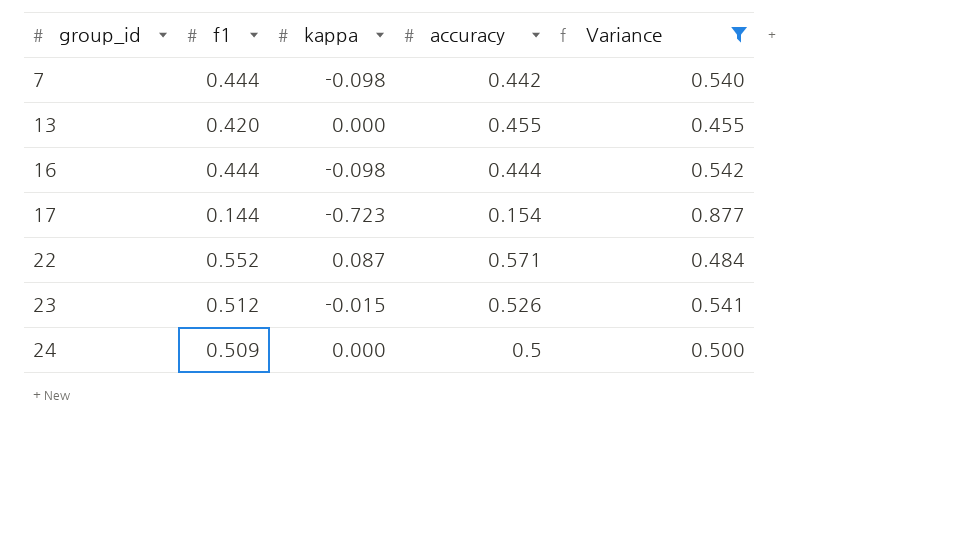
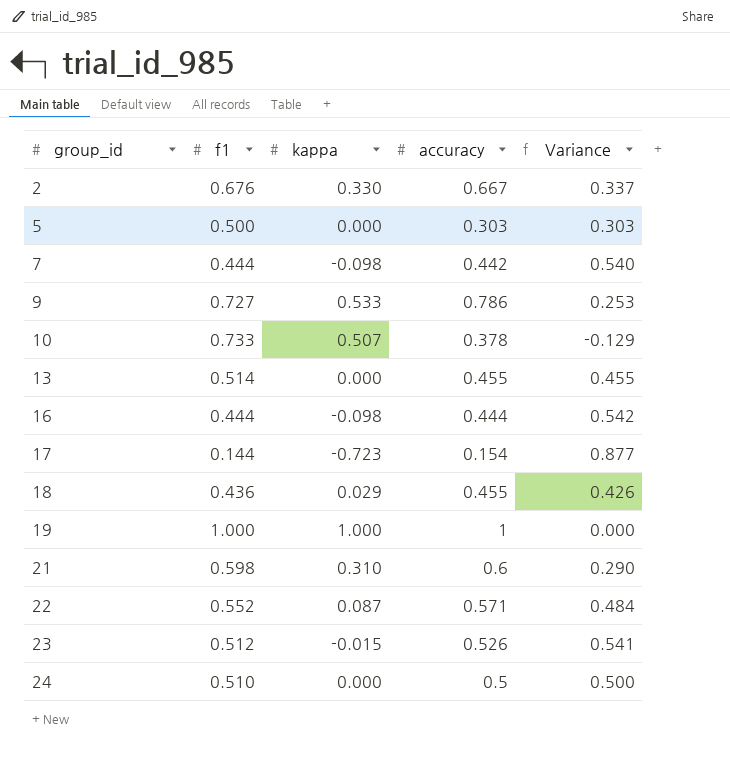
filter: Variance >= 0.455 -> none
13 | f1: 0.420 -> 0.514
24 | f1: 0.509 -> 0.510

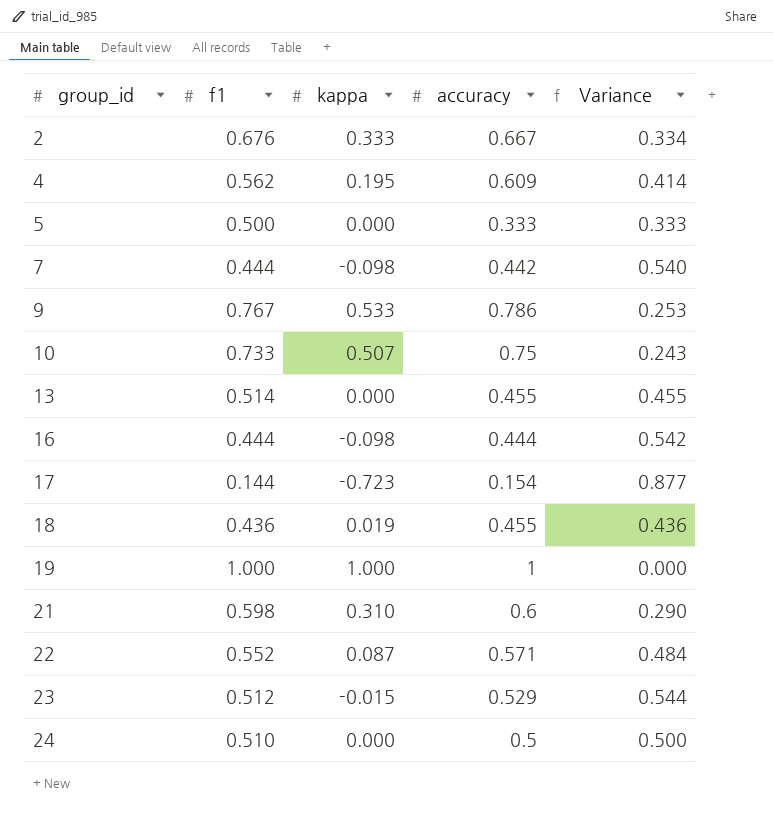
2 | kappa: 0.330 -> 0.333
2 | Variance: 0.337 -> 0.334
row 4: none -> 0.562 | 0.195 | 0.609 | 0.414
5 | accuracy: 0.303 -> 0.333
5 | Variance: 0.303 -> 0.333
9 | f1: 0.727 -> 0.767
10 | accuracy: 0.378 -> 0.75
10 | Variance: -0.129 -> 0.243
18 | kappa: 0.029 -> 0.019
18 | Variance: 0.426 -> 0.436
23 | accuracy: 0.526 -> 0.529
23 | Variance: 0.541 -> 0.544

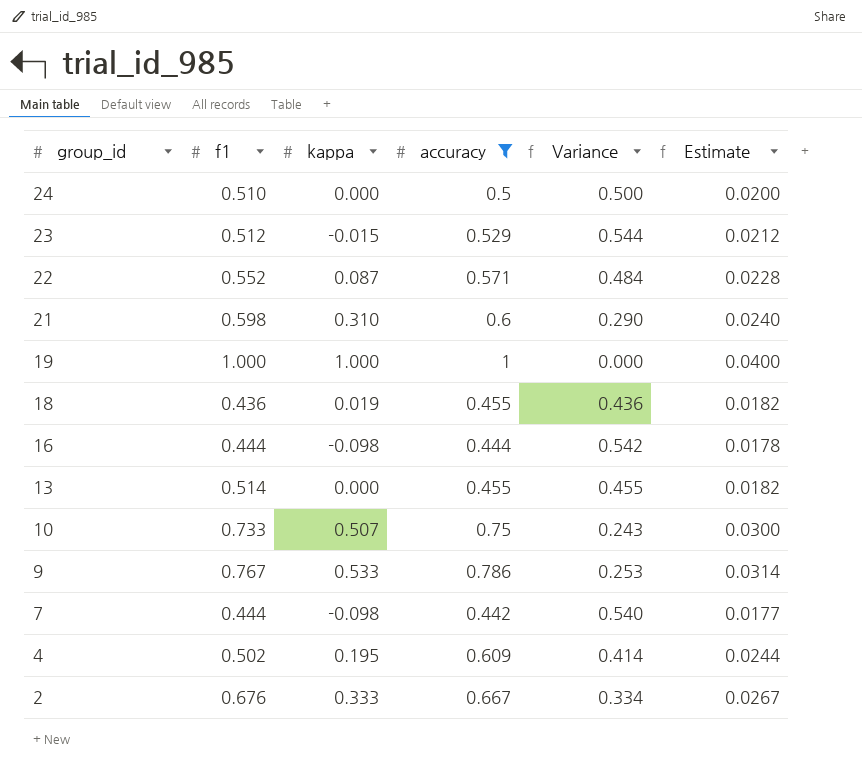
filter: none -> accuracy >= 0.442
row order: group_id ascending -> group_id descending
column Estimate | formula: none -> [accuracy] * 0.04
4 | f1: 0.562 -> 0.502

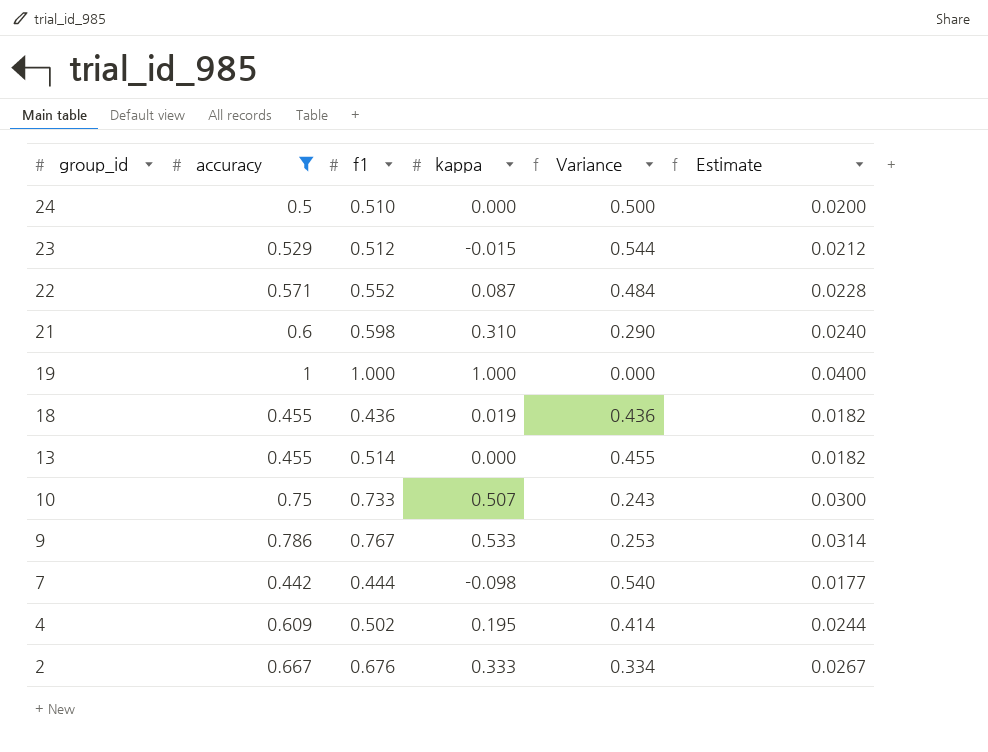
column accuracy | position: 4 -> 2
row 16: 0.444 | -0.098 | 0.444 | 0.542 | 0.0178 -> none

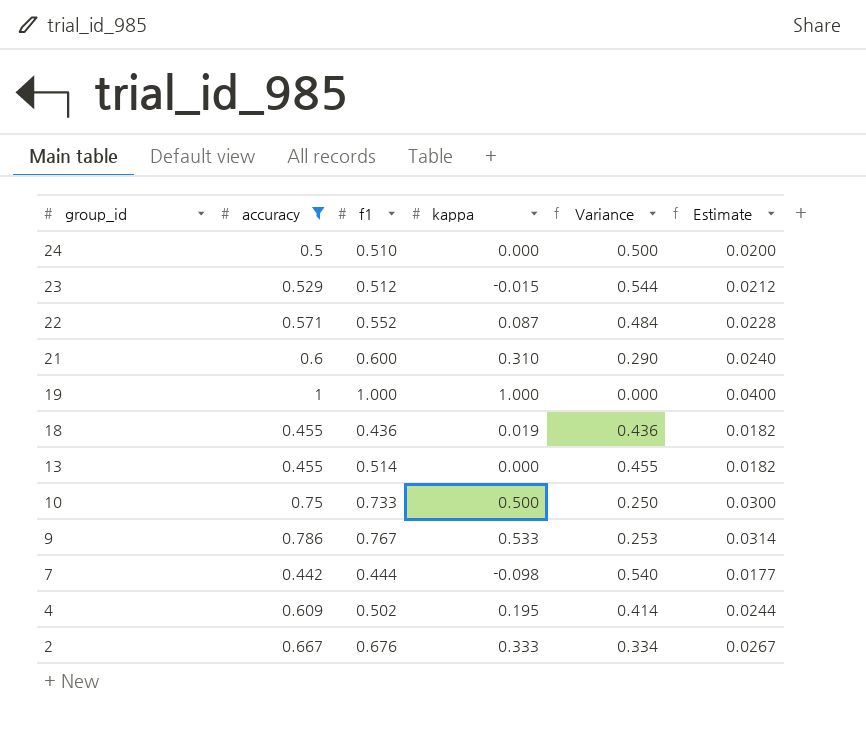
21 | f1: 0.598 -> 0.600
10 | kappa: 0.507 -> 0.500
10 | Variance: 0.243 -> 0.250

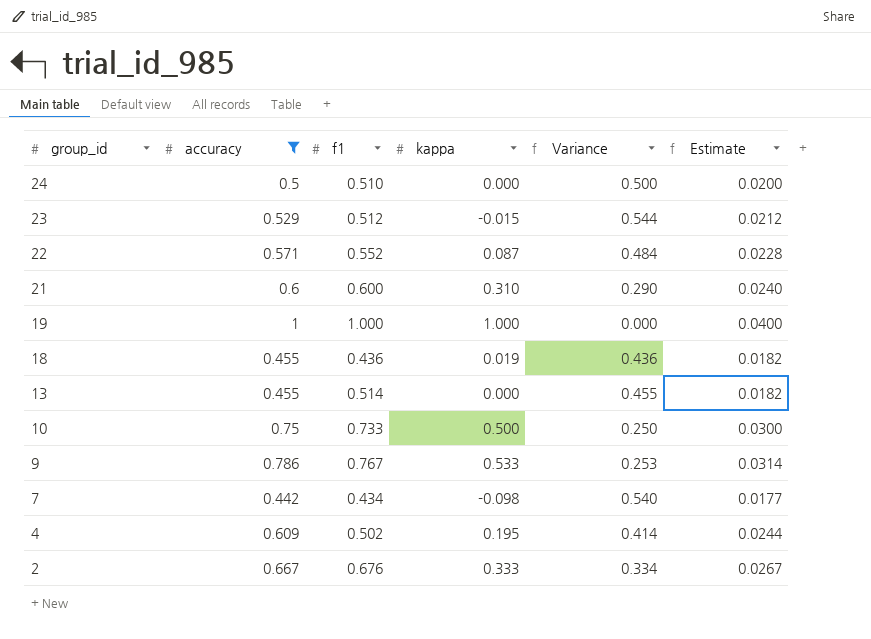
7 | f1: 0.444 -> 0.434

